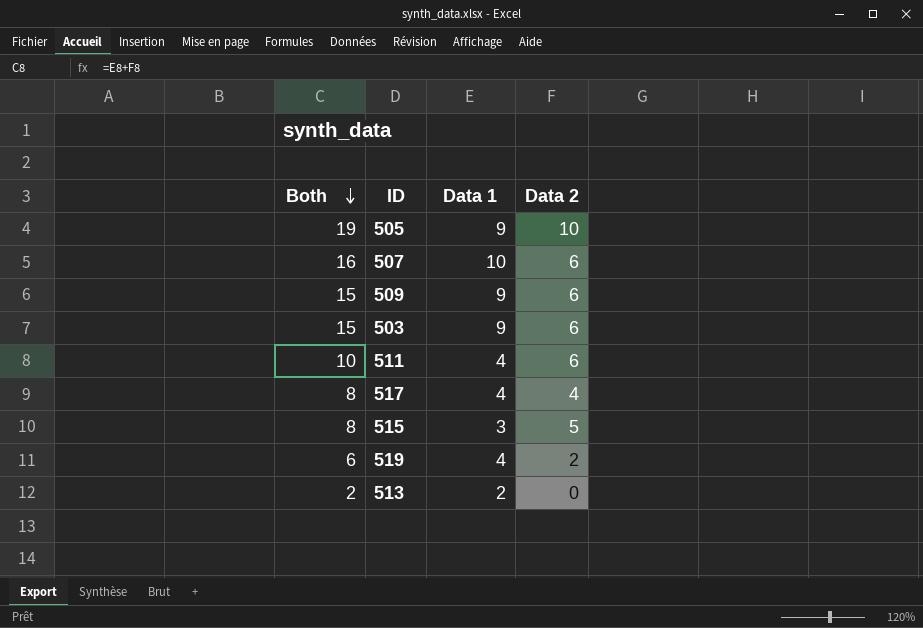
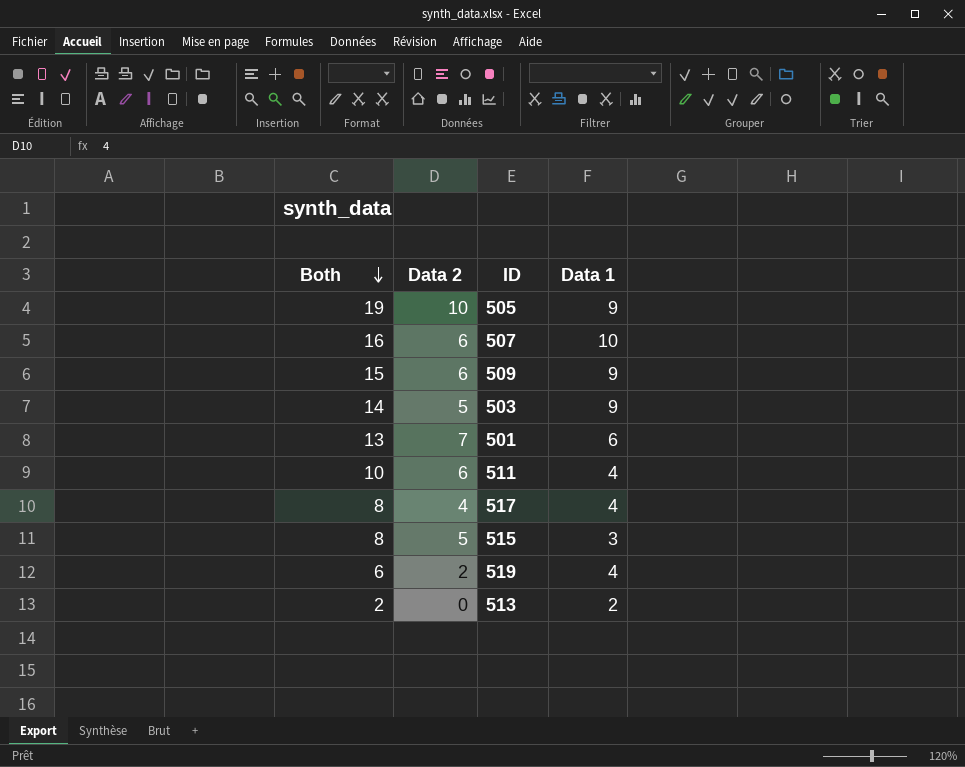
column Data 2 | position: 4 -> 2
503 | Both: 15 -> 14
503 | Data 2: 6 -> 5
row 501: none -> 13 | 7 | 6

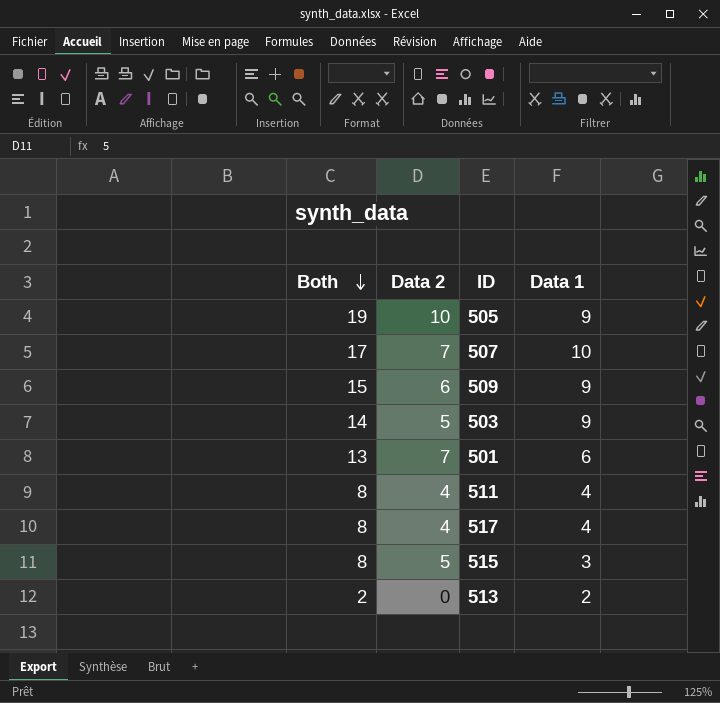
row 519: 6 | 2 | 4 -> none
507 | Both: 16 -> 17
507 | Data 2: 6 -> 7
511 | Both: 10 -> 8
511 | Data 2: 6 -> 4

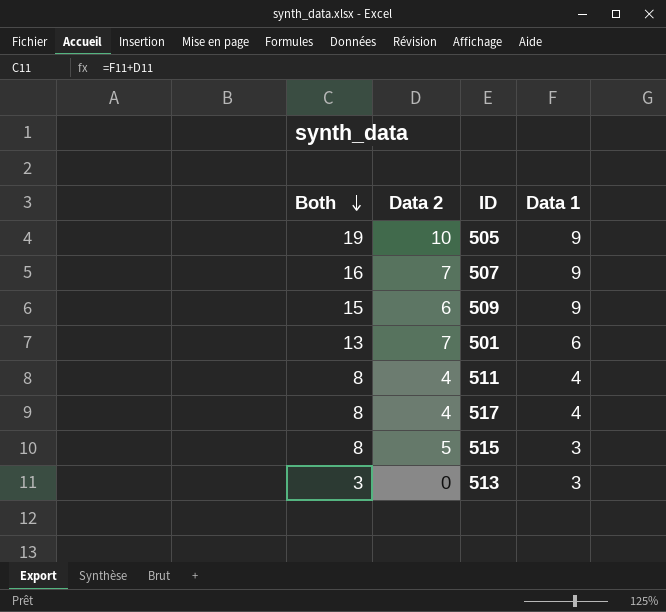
row 503: 14 | 5 | 9 -> none
507 | Both: 17 -> 16
507 | Data 1: 10 -> 9
513 | Both: 2 -> 3
513 | Data 1: 2 -> 3

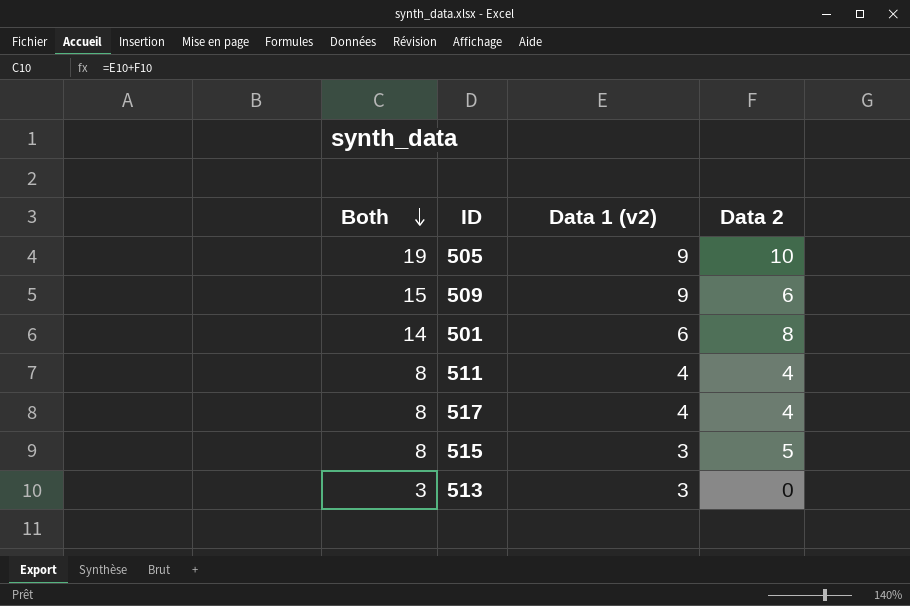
column name: Data 1 -> Data 1 (v2)
column Data 2 | position: 2 -> 4
row 507: 16 | 7 | 9 -> none
501 | Both: 13 -> 14
501 | Data 2: 7 -> 8

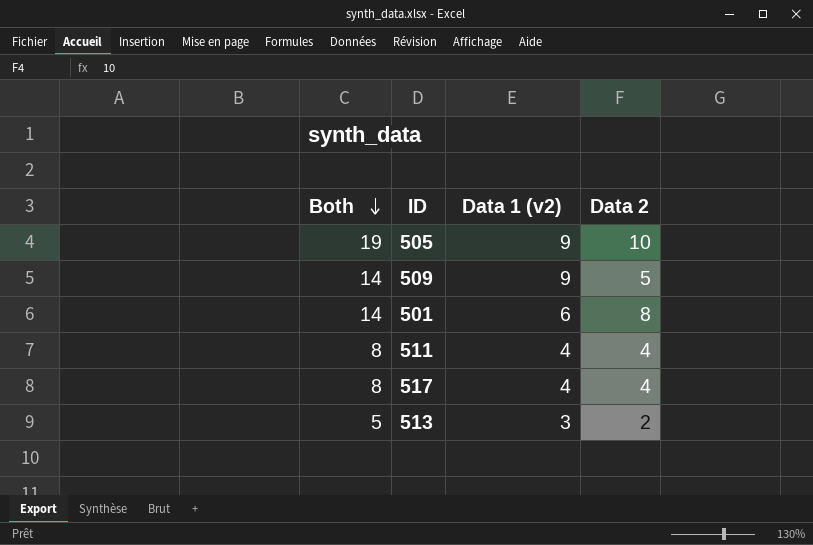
row 515: 8 | 3 | 5 -> none
509 | Both: 15 -> 14
509 | Data 2: 6 -> 5
513 | Both: 3 -> 5
513 | Data 2: 0 -> 2

